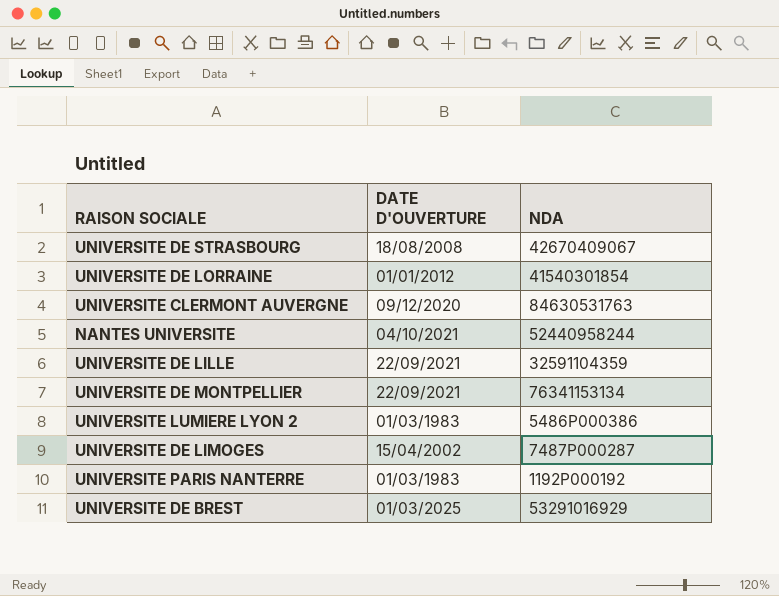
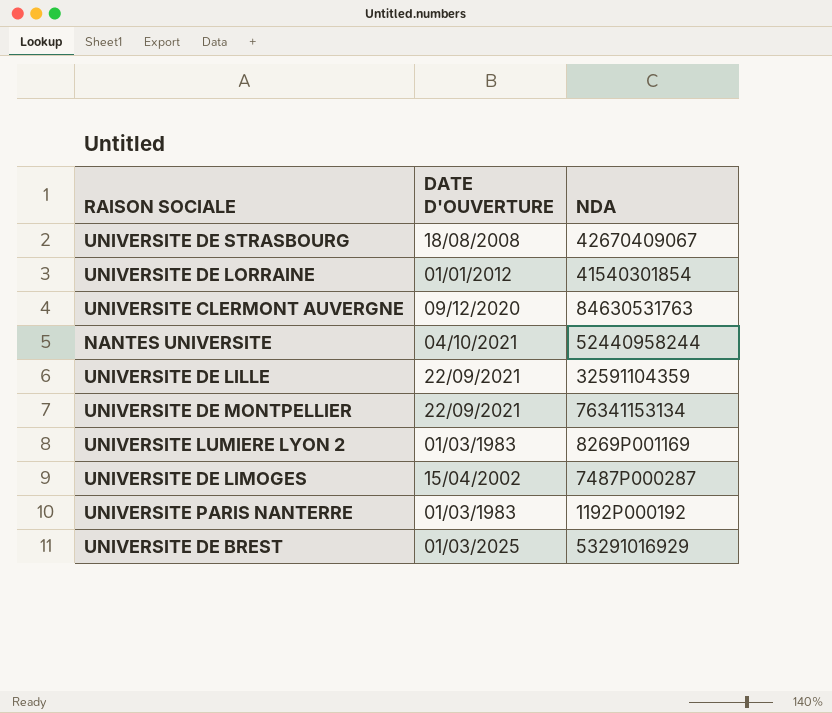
UNIVERSITE LUMIERE LYON 2 | NDA: 5486P000386 -> 8269P001169

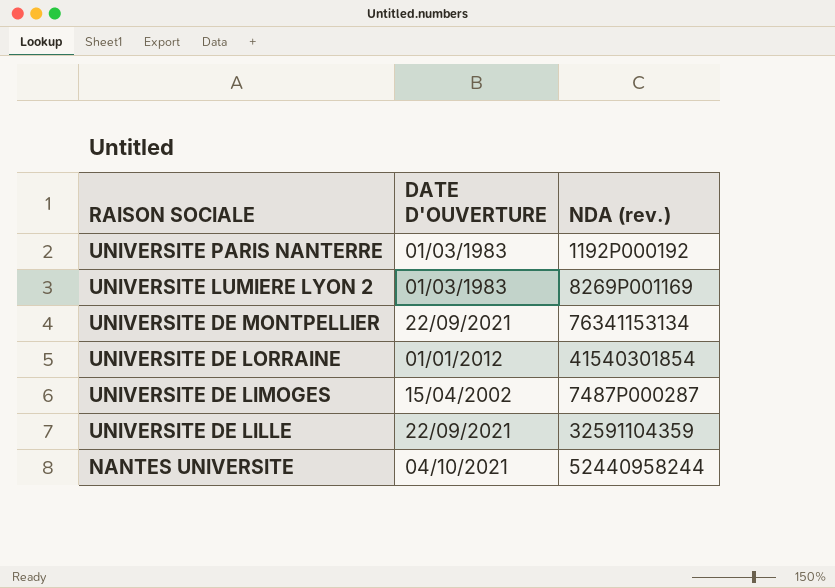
row order: none -> RAISON SOCIALE descending
column name: NDA -> NDA (rev.)
row UNIVERSITE DE STRASBOURG: 18/08/2008 | 42670409067 -> none
row UNIVERSITE CLERMONT AUVERGNE: 09/12/2020 | 84630531763 -> none
row UNIVERSITE DE BREST: 01/03/2025 | 53291016929 -> none

